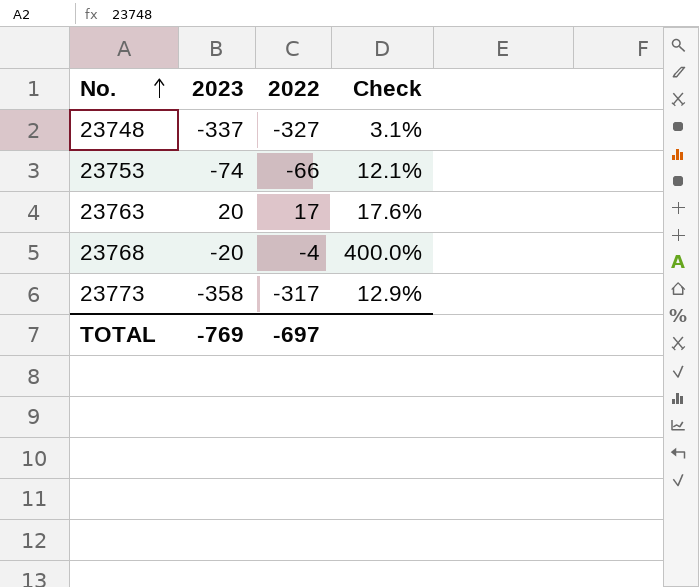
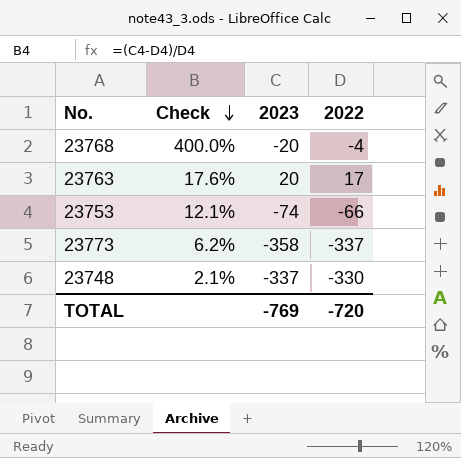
row order: No. ascending -> Check descending
column Check | position: 4 -> 2
23773 | Check: 12.9% -> 6.2%
23773 | 2022: -317 -> -337
23748 | Check: 3.1% -> 2.1%
23748 | 2022: -327 -> -330
TOTAL | 2022: -697 -> -720

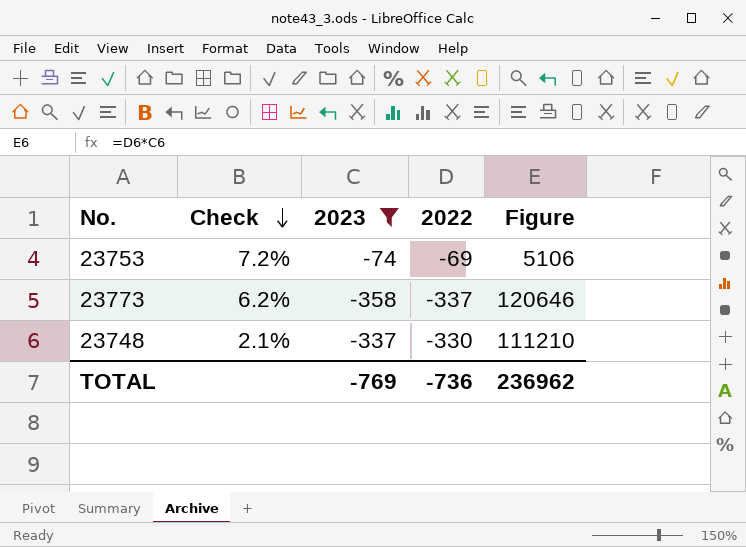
filter: none -> 2023 <= -74
column Figure | formula: none -> [2023] * [2022]
23753 | Check: 12.1% -> 7.2%
23753 | 2022: -66 -> -69
TOTAL | 2022: -720 -> -736

